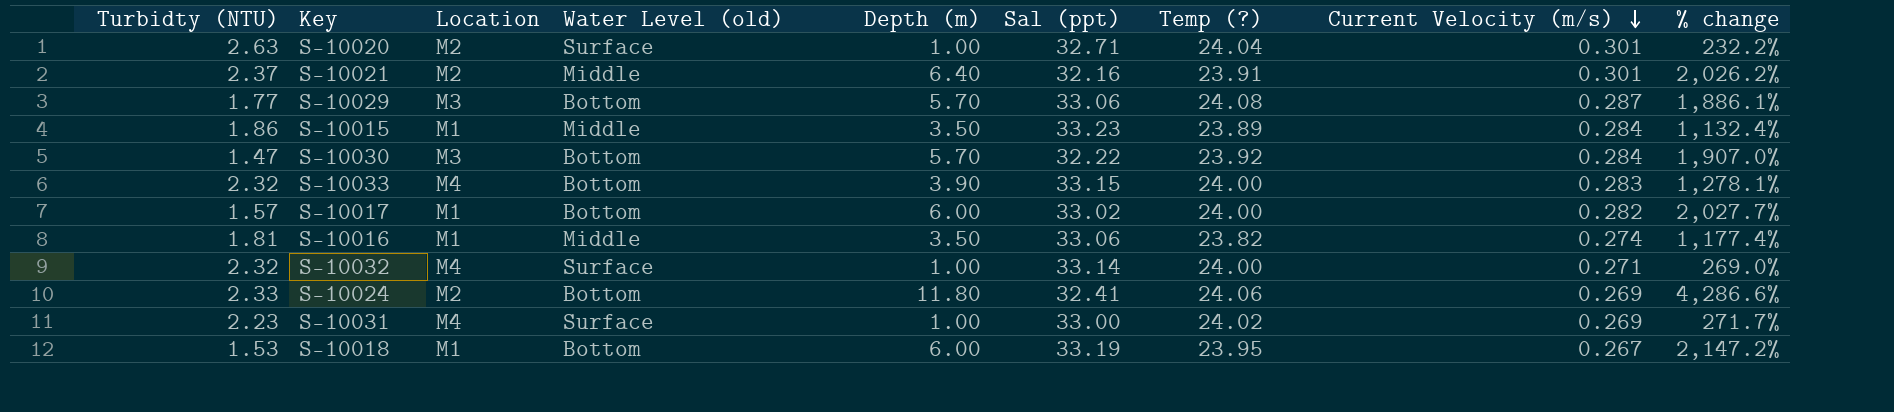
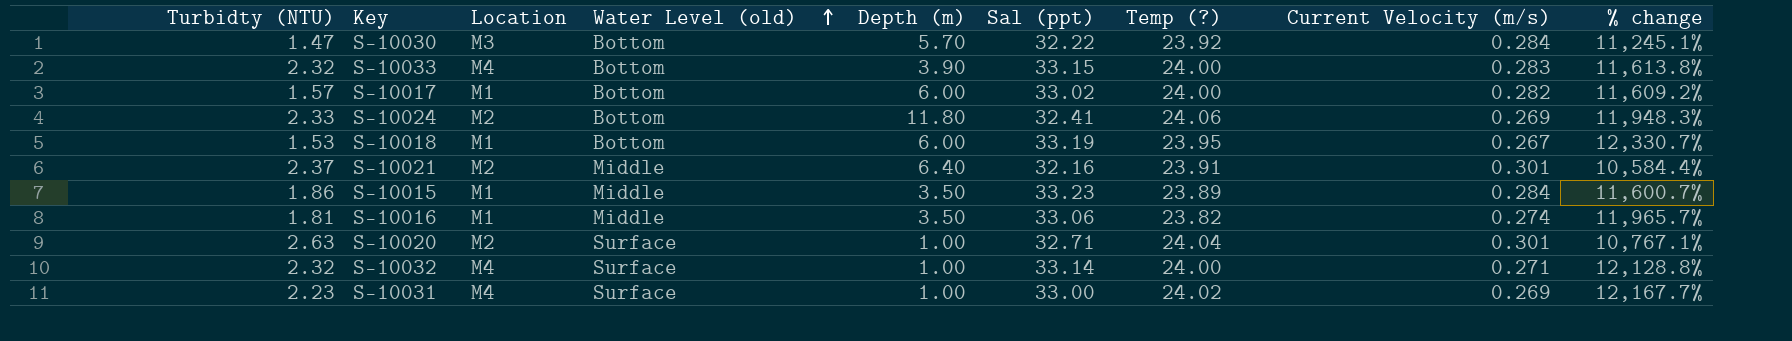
row order: Current Velocity (m/s) descending -> Water Level (old) ascending
column % change | formula: ([Depth (m)] - [Current Velocity (m/s)]) / [Current Velocity (m/s)] -> ([Sal (ppt)] - [Current Velocity (m/s)]) / [Current Velocity (m/s)]
row S-10029: 1.77 | M3 | Bottom | 5.70 | 33.06 | 24.08 | 0.287 | 1,886.1% -> none

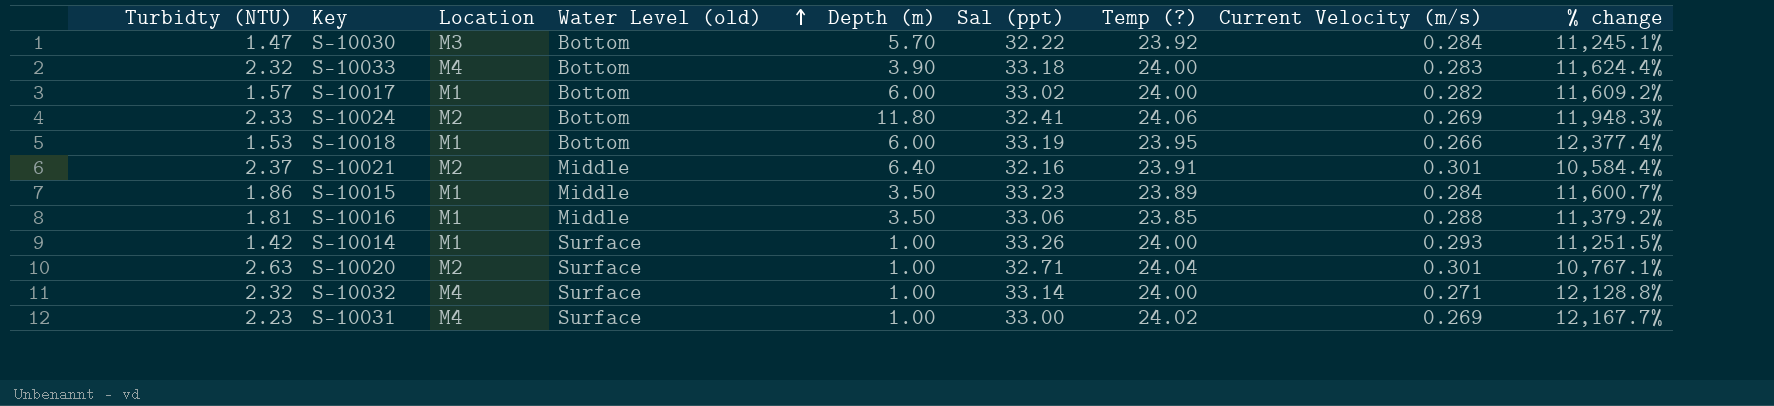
S-10033 | Sal (ppt): 33.15 -> 33.18
S-10033 | % change: 11,613.8% -> 11,624.4%
S-10018 | Current Velocity (m/s): 0.267 -> 0.266
S-10018 | % change: 12,330.7% -> 12,377.4%
S-10016 | Temp (?): 23.82 -> 23.85
S-10016 | Current Velocity (m/s): 0.274 -> 0.288
S-10016 | % change: 11,965.7% -> 11,379.2%
row S-10014: none -> 1.42 | M1 | Surface | 1.00 | 33.26 | 24.00 | 0.293 | 11,251.5%

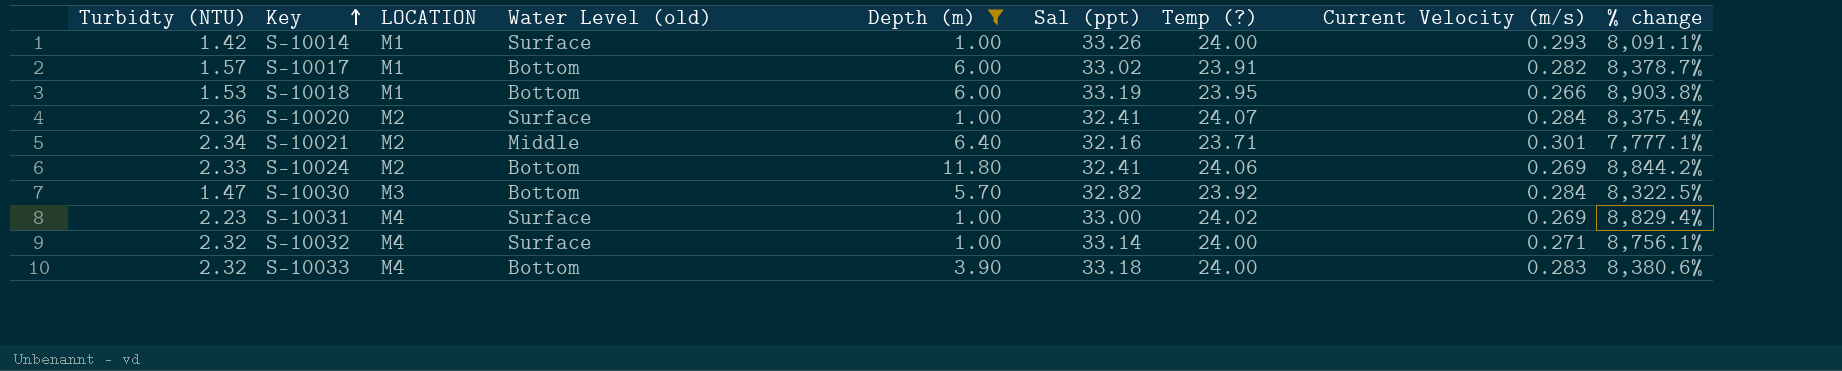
filter: none -> Depth (m) != 3.50
row order: Water Level (old) ascending -> Key ascending
column name: Location -> LOCATION
column % change | formula: ([Sal (ppt)] - [Current Velocity (m/s)]) / [Current Velocity (m/s)] -> ([Temp (?)] - [Current Velocity (m/s)]) / [Current Velocity (m/s)]
S-10017 | Temp (?): 24.00 -> 23.91
S-10020 | Turbidty (NTU): 2.63 -> 2.36
S-10020 | Sal (ppt): 32.71 -> 32.41
S-10020 | Temp (?): 24.04 -> 24.07
S-10020 | Current Velocity (m/s): 0.301 -> 0.284
S-10021 | Turbidty (NTU): 2.37 -> 2.34
S-10021 | Temp (?): 23.91 -> 23.71
S-10030 | Sal (ppt): 32.22 -> 32.82

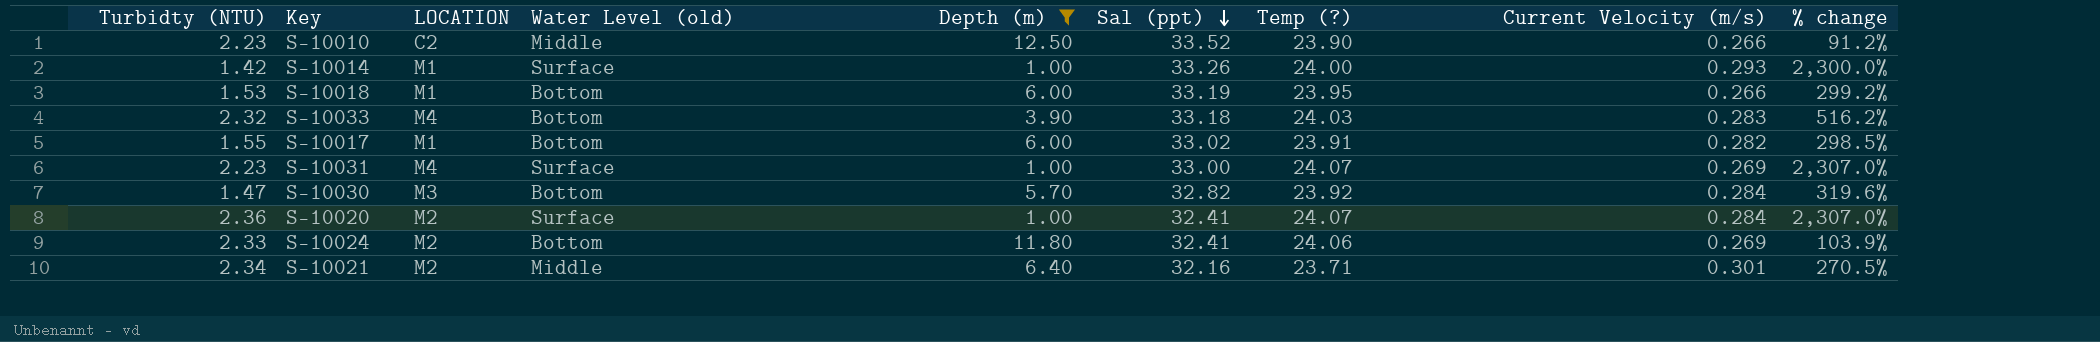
row order: Key ascending -> Sal (ppt) descending
column % change | formula: ([Temp (?)] - [Current Velocity (m/s)]) / [Current Velocity (m/s)] -> ([Temp (?)] - [Depth (m)]) / [Depth (m)]
row S-10032: 2.32 | M4 | Surface | 1.00 | 33.14 | 24.00 | 0.271 | 8,756.1% -> none
row S-10010: none -> 2.23 | C2 | Middle | 12.50 | 33.52 | 23.90 | 0.266 | 91.2%
S-10033 | Temp (?): 24.00 -> 24.03
S-10017 | Turbidty (NTU): 1.57 -> 1.55
S-10031 | Temp (?): 24.02 -> 24.07

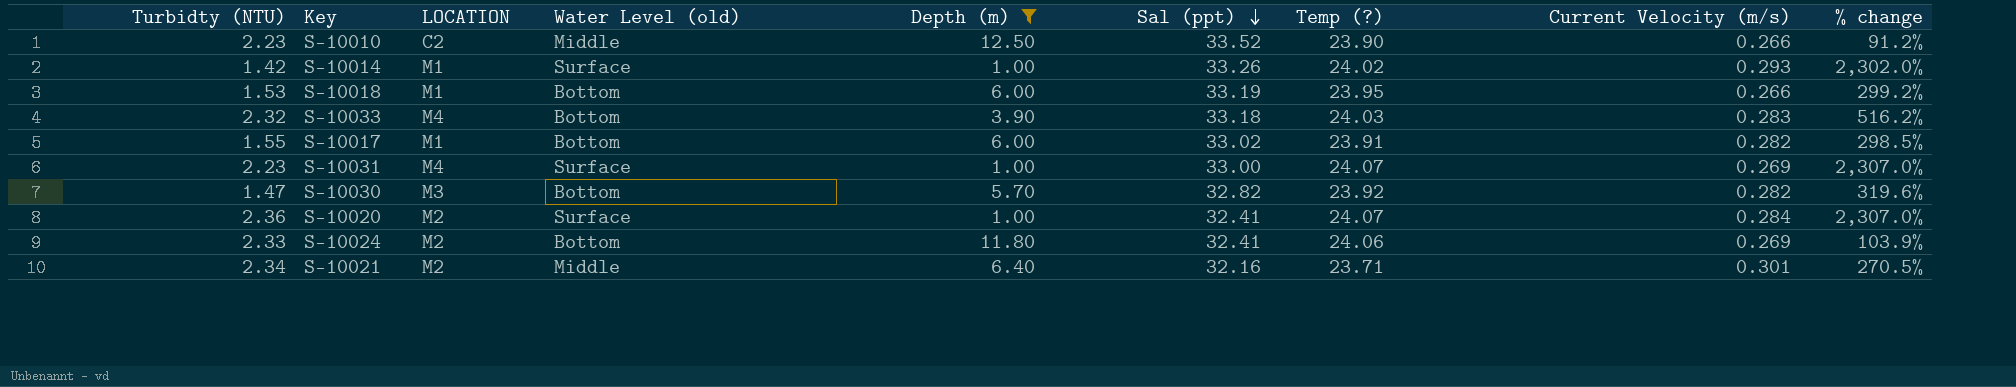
S-10014 | Temp (?): 24.00 -> 24.02
S-10014 | % change: 2,300.0% -> 2,302.0%
S-10030 | Current Velocity (m/s): 0.284 -> 0.282

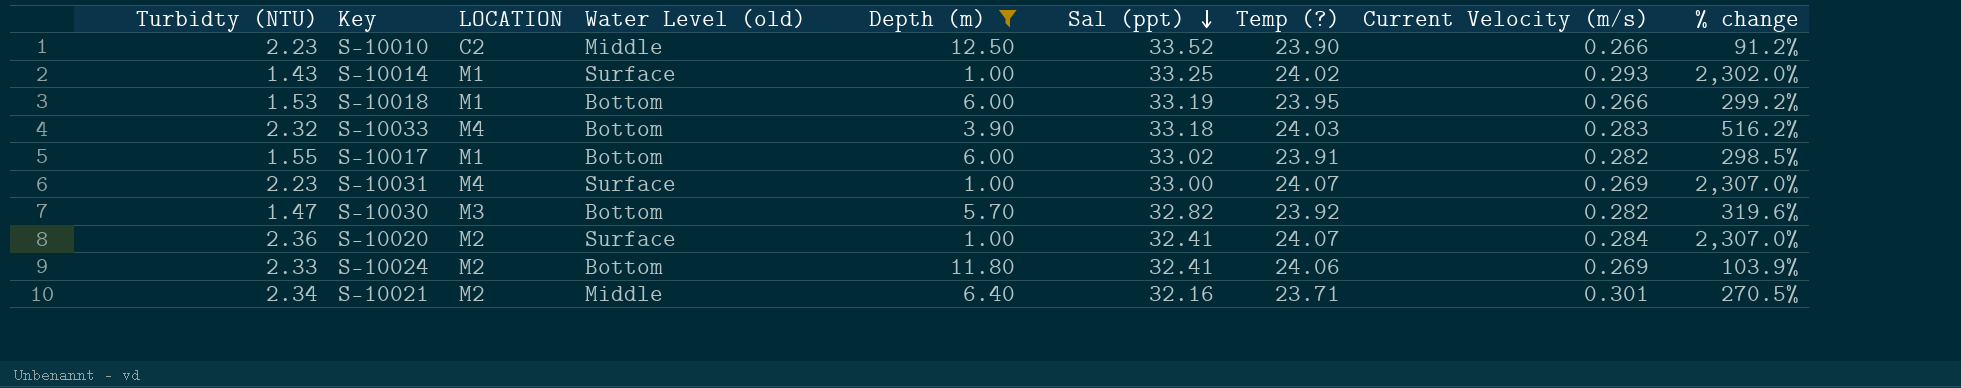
S-10014 | Turbidty (NTU): 1.42 -> 1.43
S-10014 | Sal (ppt): 33.26 -> 33.25

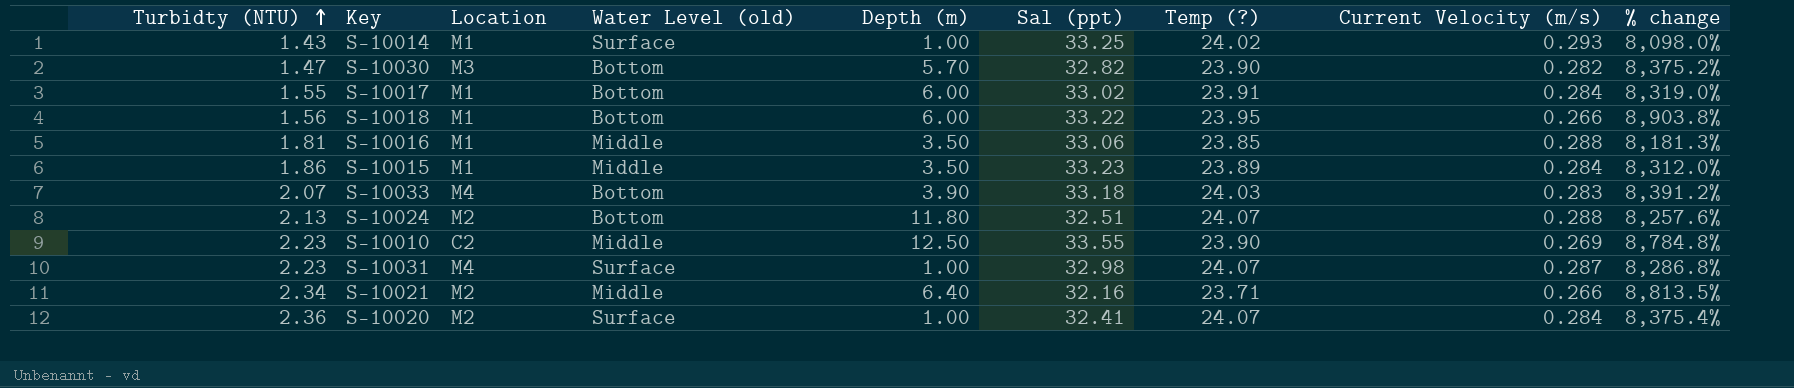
filter: Depth (m) != 3.50 -> none
row order: Sal (ppt) descending -> Turbidty (NTU) ascending
column name: LOCATION -> Location
column % change | formula: ([Temp (?)] - [Depth (m)]) / [Depth (m)] -> ([Temp (?)] - [Current Velocity (m/s)]) / [Current Velocity (m/s)]
S-10030 | Temp (?): 23.92 -> 23.90
S-10017 | Current Velocity (m/s): 0.282 -> 0.284
S-10018 | Turbidty (NTU): 1.53 -> 1.56
S-10018 | Sal (ppt): 33.19 -> 33.22
S-10033 | Turbidty (NTU): 2.32 -> 2.07
S-10024 | Turbidty (NTU): 2.33 -> 2.13
S-10024 | Sal (ppt): 32.41 -> 32.51
S-10024 | Temp (?): 24.06 -> 24.07
S-10024 | Current Velocity (m/s): 0.269 -> 0.288
S-10010 | Sal (ppt): 33.52 -> 33.55
S-10010 | Current Velocity (m/s): 0.266 -> 0.269
S-10031 | Sal (ppt): 33.00 -> 32.98
S-10031 | Current Velocity (m/s): 0.269 -> 0.287
S-10021 | Current Velocity (m/s): 0.301 -> 0.266

